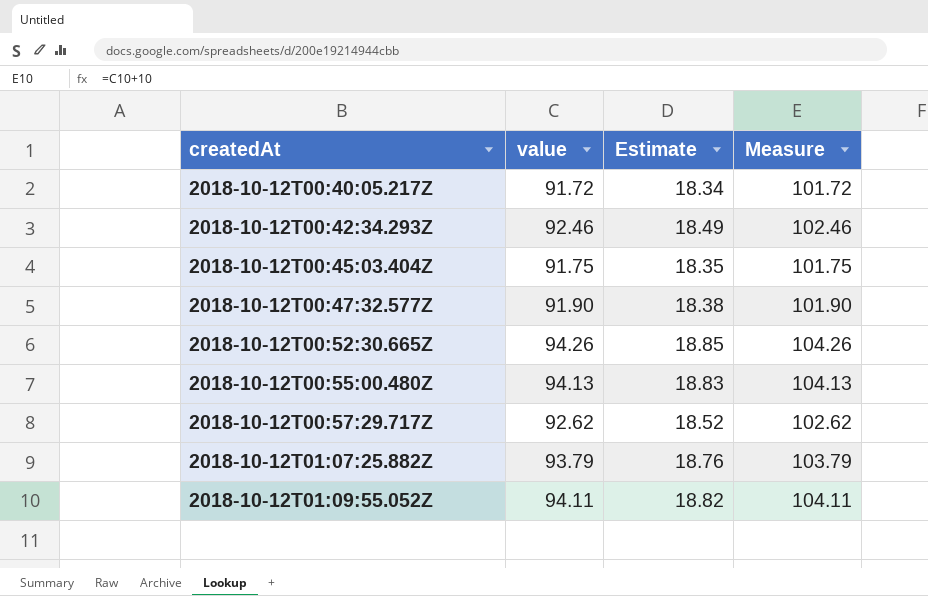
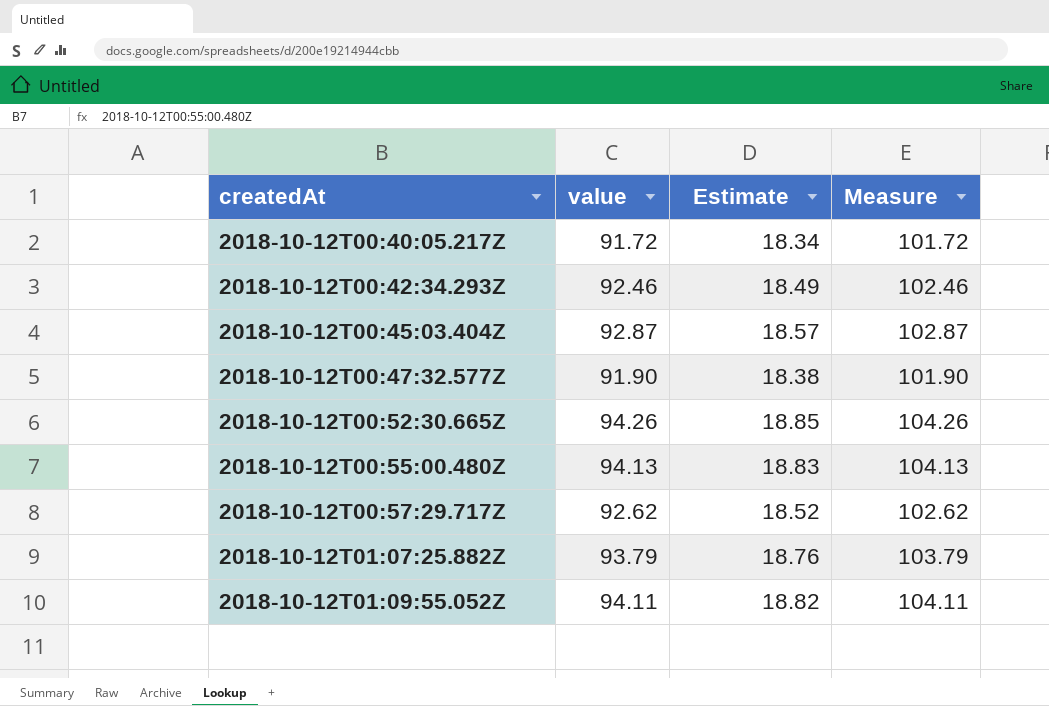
2018-10-12T00:45:03.404Z | value: 91.75 -> 92.87
2018-10-12T00:45:03.404Z | Estimate: 18.35 -> 18.57
2018-10-12T00:45:03.404Z | Measure: 101.75 -> 102.87

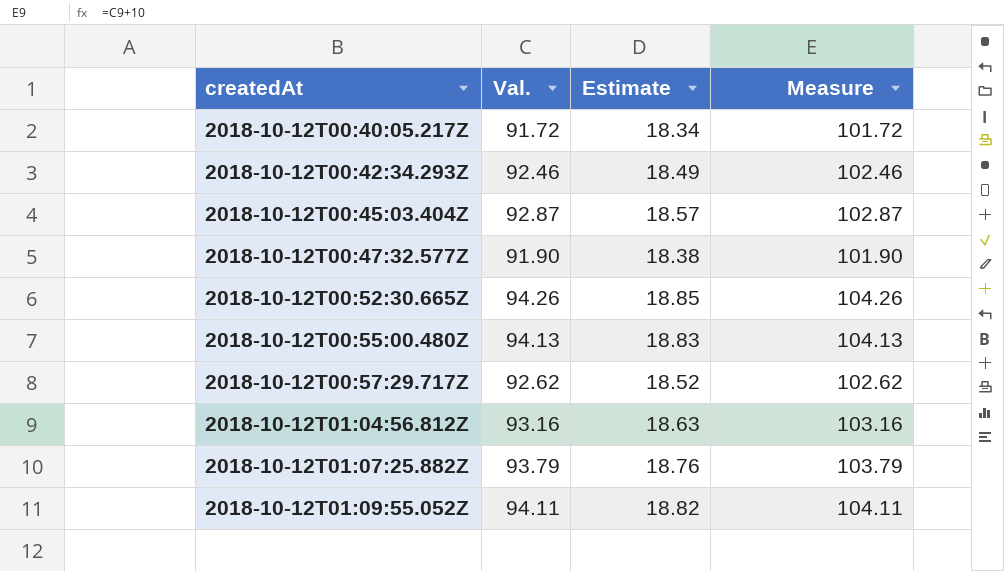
column name: value -> Val.
row 2018-10-12T01:04:56.812Z: none -> 93.16 | 18.63 | 103.16

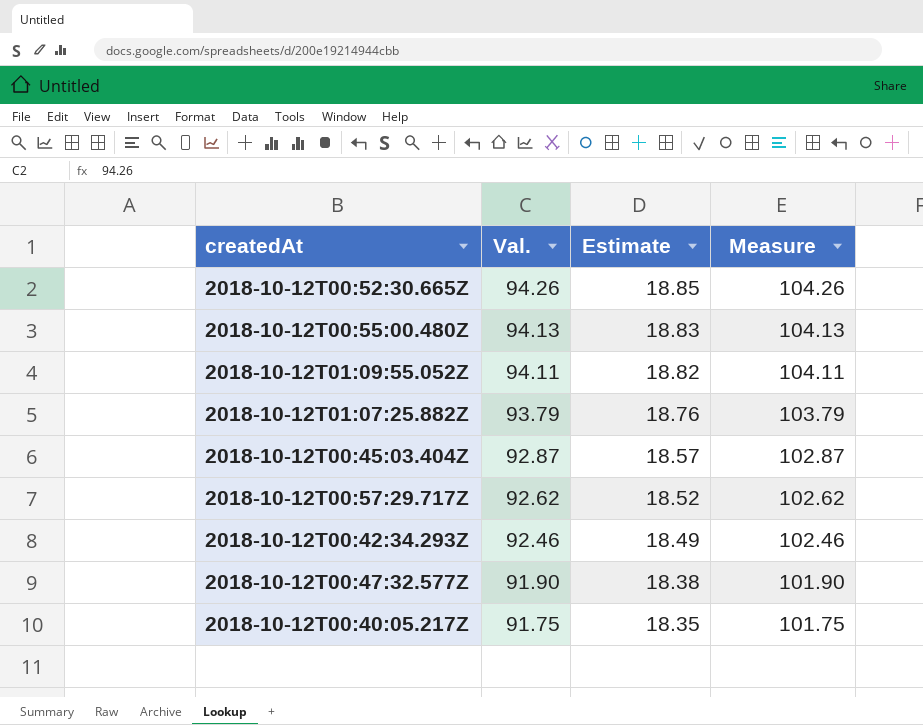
row order: createdAt ascending -> Val. descending
row 2018-10-12T01:04:56.812Z: 93.16 | 18.63 | 103.16 -> none
2018-10-12T00:40:05.217Z | Val.: 91.72 -> 91.75
2018-10-12T00:40:05.217Z | Estimate: 18.34 -> 18.35
2018-10-12T00:40:05.217Z | Measure: 101.72 -> 101.75

